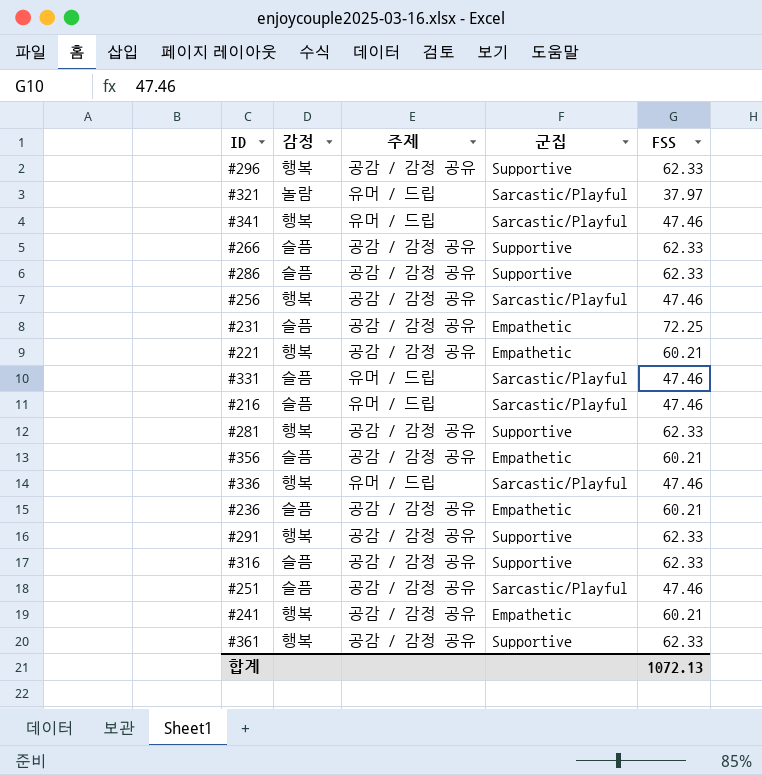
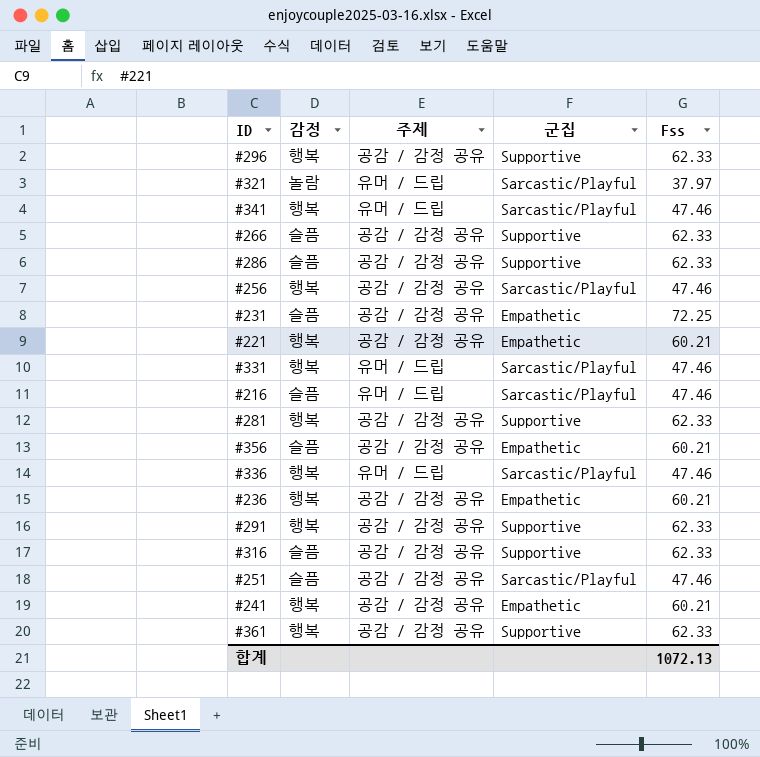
column name: FSS -> Fss
#331 | 감정: 슬픔 -> 행복
#236 | 감정: 슬픔 -> 행복

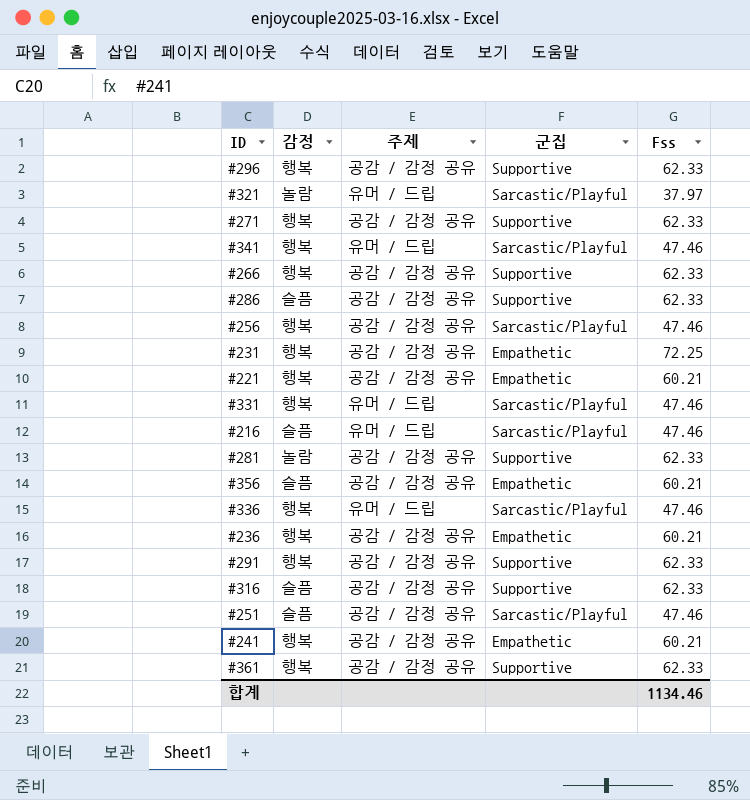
row #271: none -> 행복 | 공감 / 감정 공유 | Supportive | 62.33
#266 | 감정: 슬픔 -> 행복
#231 | 감정: 슬픔 -> 행복
#281 | 감정: 행복 -> 놀람
합계 | Fss: 1072.13 -> 1134.46

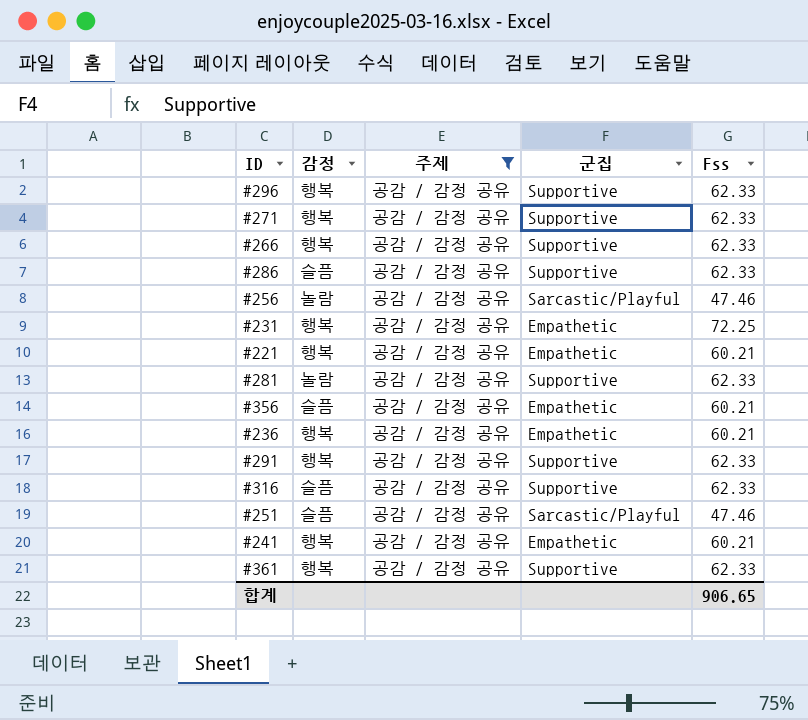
filter: none -> 주제 = 공감 / 감정 공유
#256 | 감정: 행복 -> 놀람
합계 | Fss: 1134.46 -> 906.65

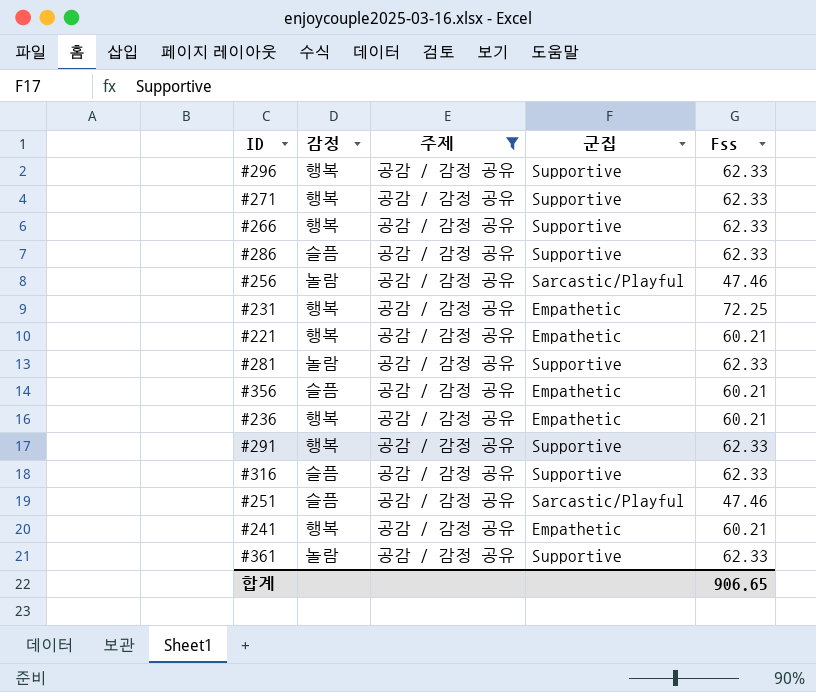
#361 | 감정: 행복 -> 놀람

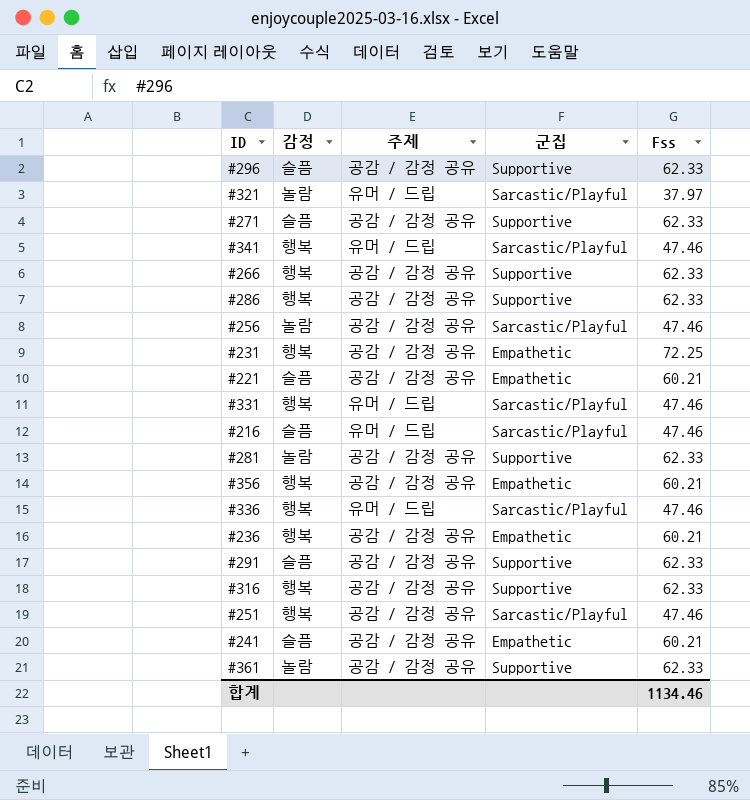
filter: 주제 = 공감 / 감정 공유 -> none
#296 | 감정: 행복 -> 슬픔
#271 | 감정: 행복 -> 슬픔
#286 | 감정: 슬픔 -> 행복
#221 | 감정: 행복 -> 슬픔
#356 | 감정: 슬픔 -> 행복
#291 | 감정: 행복 -> 슬픔
#316 | 감정: 슬픔 -> 행복
#251 | 감정: 슬픔 -> 행복
#241 | 감정: 행복 -> 슬픔
합계 | Fss: 906.65 -> 1134.46

